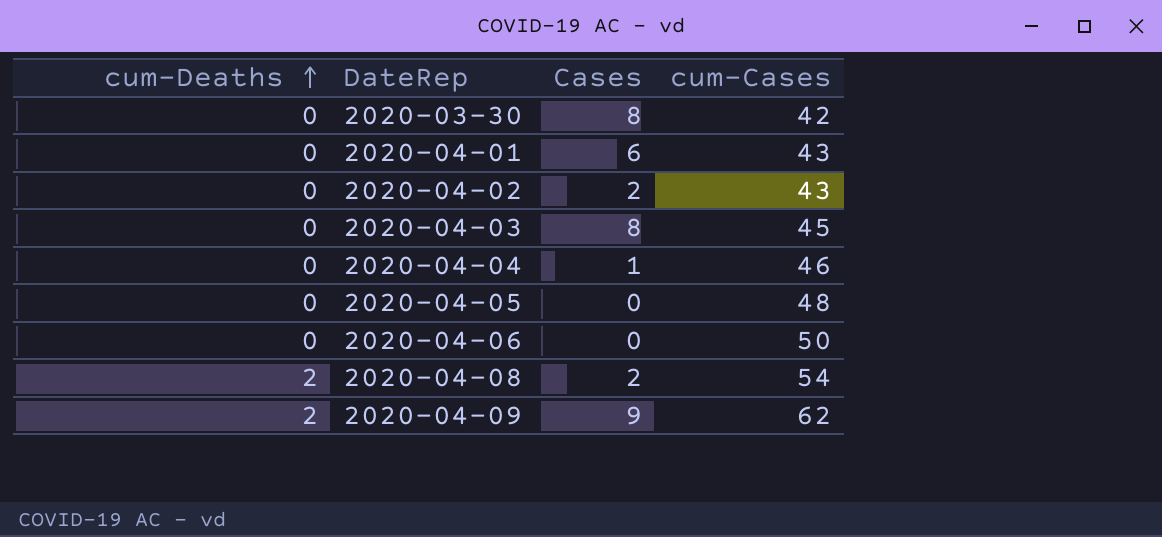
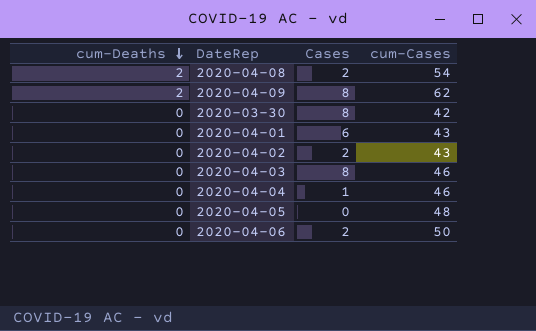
row order: cum-Deaths ascending -> cum-Deaths descending
2020-04-09 | Cases: 9 -> 8
2020-04-03 | cum-Cases: 45 -> 46
2020-04-06 | Cases: 0 -> 2

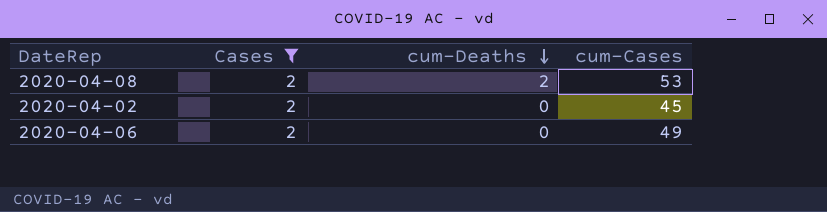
filter: none -> Cases = 2
column cum-Deaths | position: 1 -> 3
2020-04-08 | cum-Cases: 54 -> 53
2020-04-02 | cum-Cases: 43 -> 45
2020-04-06 | cum-Cases: 50 -> 49

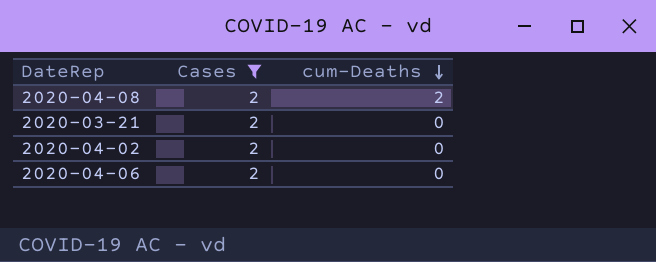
column cum-Cases | position: 4 -> none
row 2020-03-21: none -> 2 | 0

